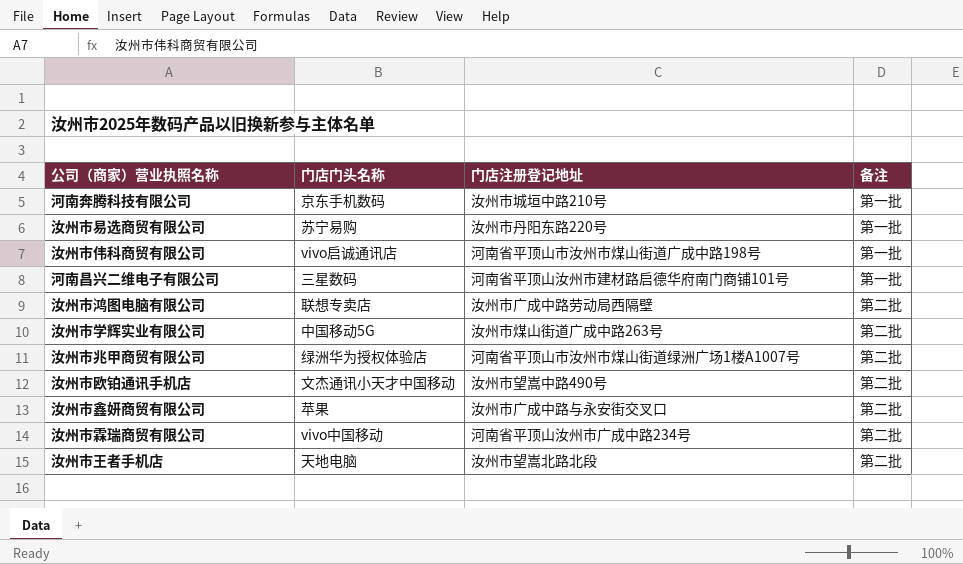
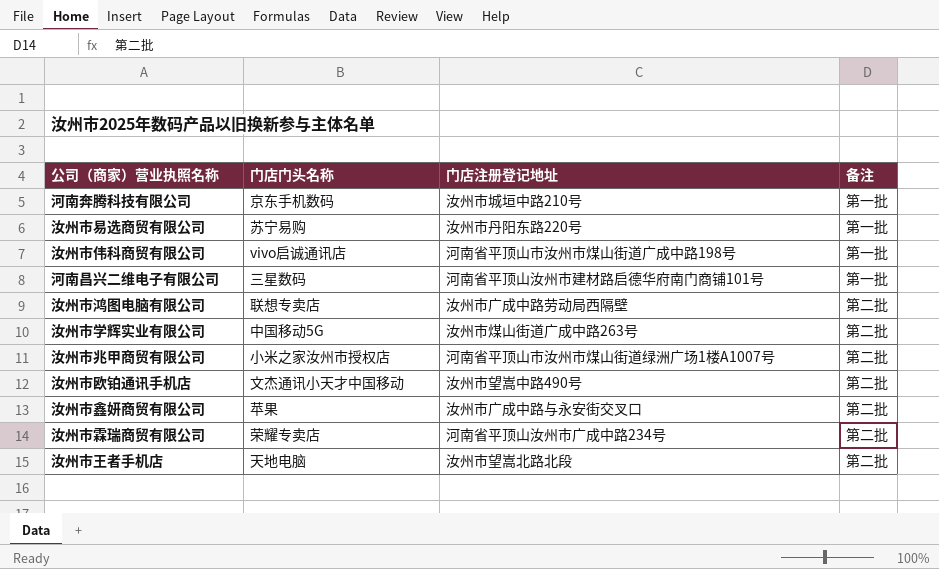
汝州市兆甲商贸有限公司 | 门店门头名称: 绿洲华为授权体验店 -> 小米之家汝州市授权店
汝州市霖瑞商贸有限公司 | 门店门头名称: vivo中国移动 -> 荣耀专卖店

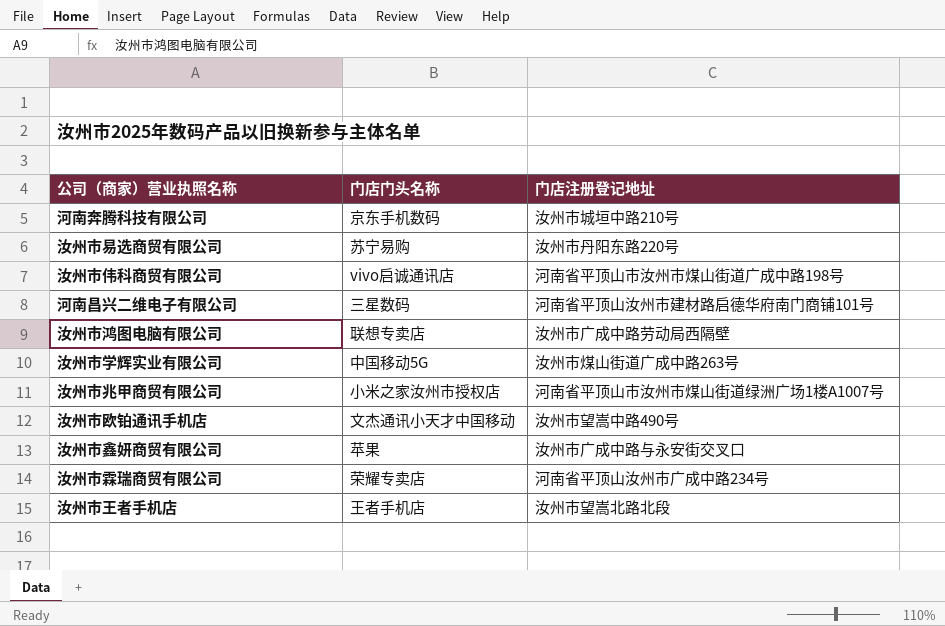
column 备注 | position: 4 -> none
汝州市王者手机店 | 门店门头名称: 天地电脑 -> 王者手机店

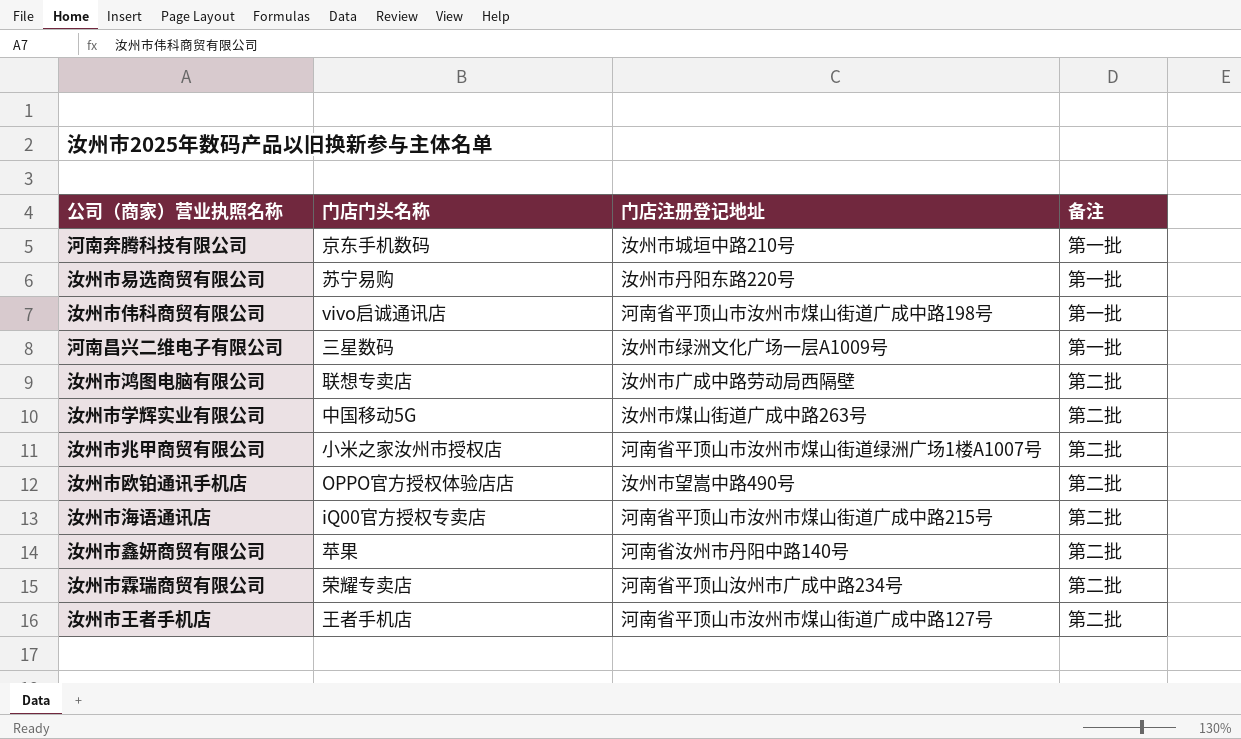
column 备注 | position: none -> 4
河南昌兴二维电子有限公司 | 门店注册登记地址: 河南省平顶山汝州市建材路启德华府南门商铺101号 -> 汝州市绿洲文化广场一层A1009号
汝州市欧铂通讯手机店 | 门店门头名称: 文杰通讯小天才中国移动 -> OPPO官方授权体验店店
row 汝州市海语通讯店: none -> iQ00官方授权专卖店 | 河南省平顶山市汝州市煤山街道广成中路215号 | 第二批
汝州市鑫妍商贸有限公司 | 门店注册登记地址: 汝州市广成中路与永安街交叉口 -> 河南省汝州市丹阳中路140号
汝州市王者手机店 | 门店注册登记地址: 汝州市望嵩北路北段 -> 河南省平顶山市汝州市煤山街道广成中路127号

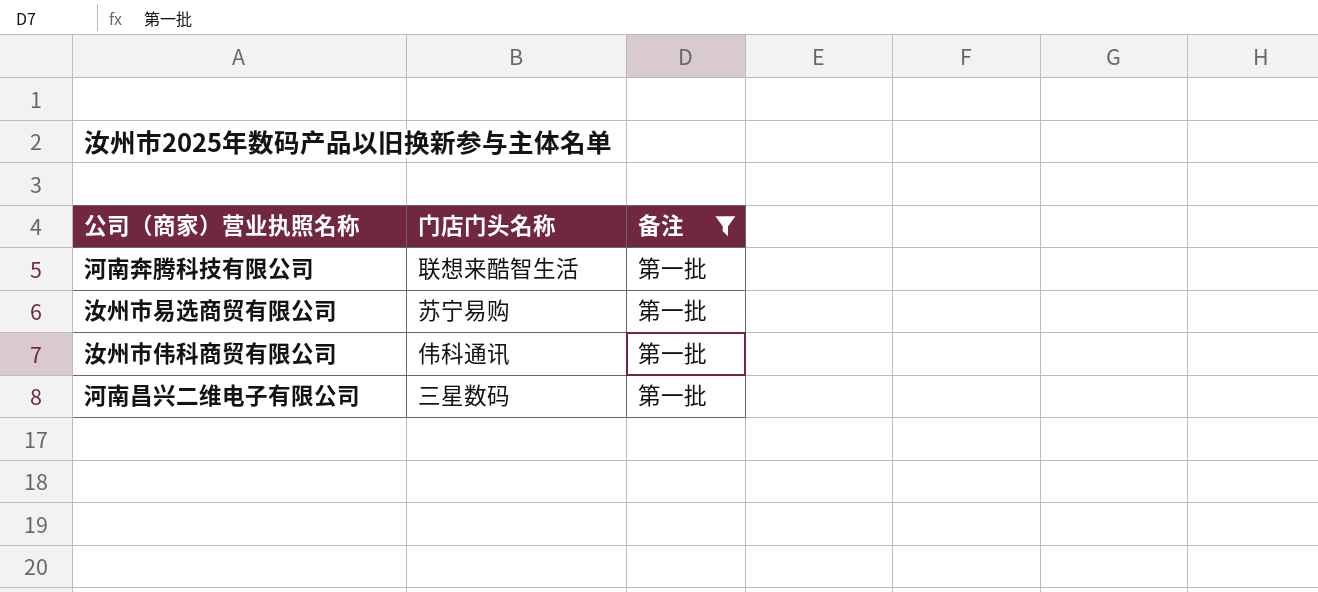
filter: none -> 备注 = 第一批
column 门店注册登记地址 | position: 3 -> none
河南奔腾科技有限公司 | 门店门头名称: 京东手机数码 -> 联想来酷智生活
汝州市伟科商贸有限公司 | 门店门头名称: vivo启诚通讯店 -> 伟科通讯

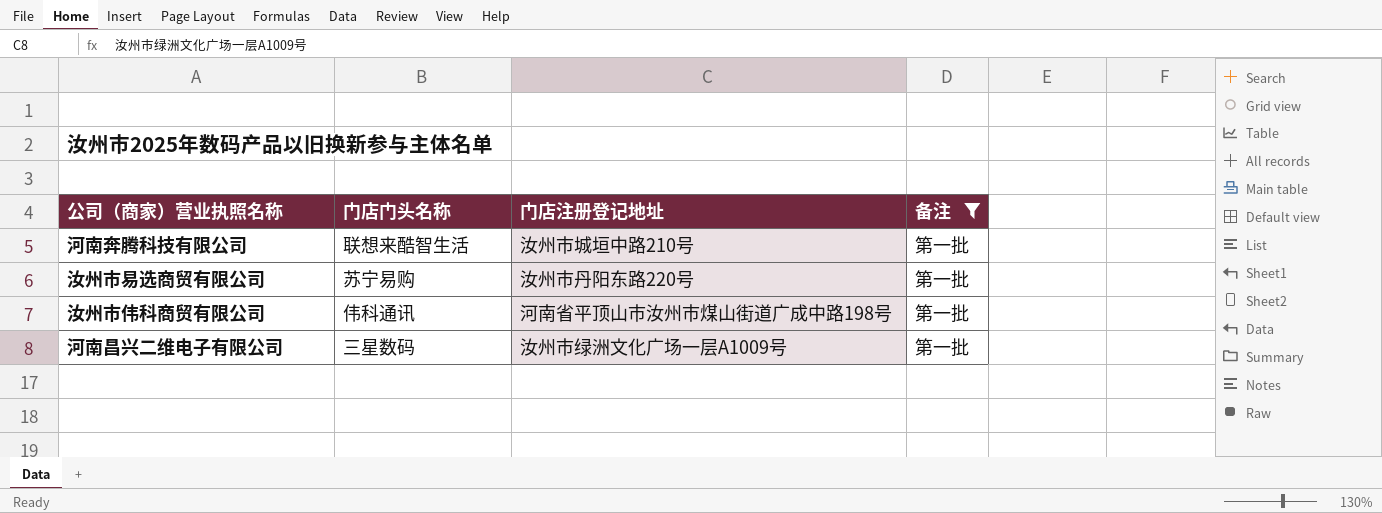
column 门店注册登记地址 | position: none -> 3

